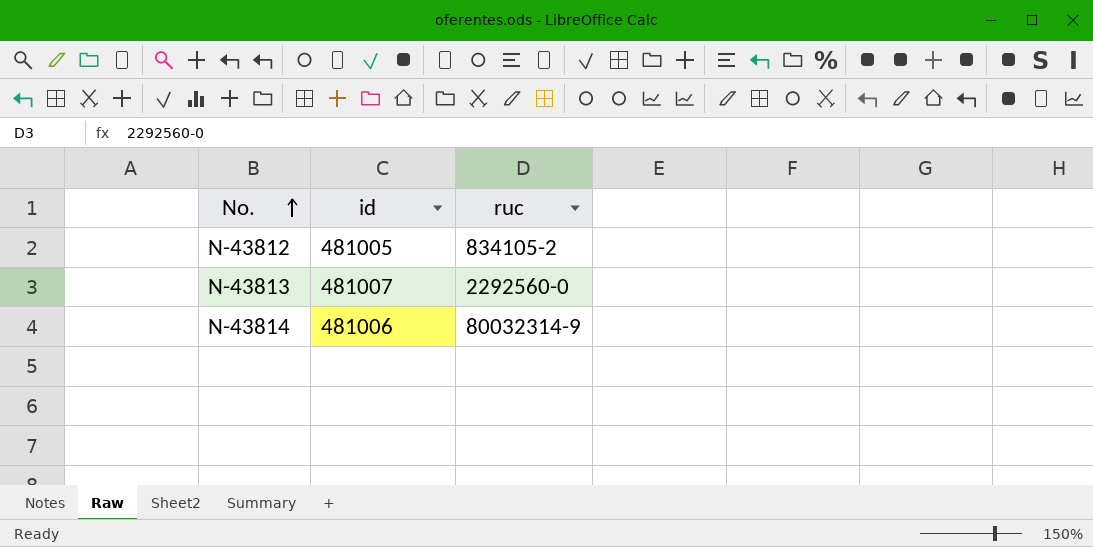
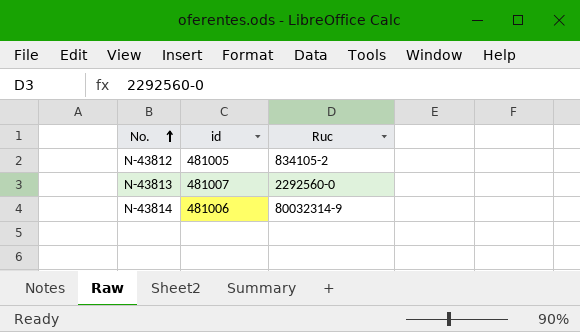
column name: ruc -> Ruc

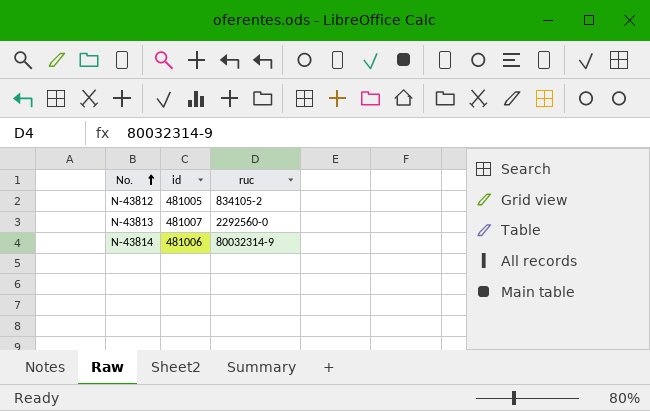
column name: Ruc -> ruc

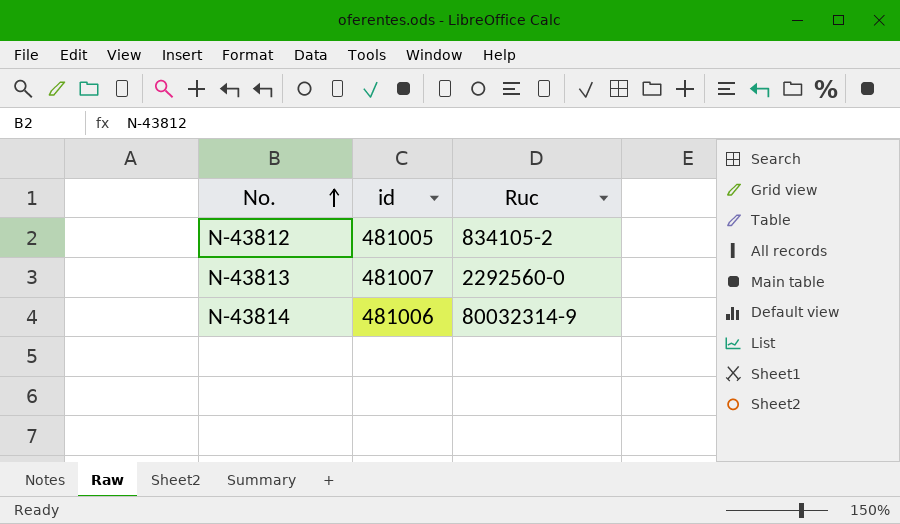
column name: ruc -> Ruc

